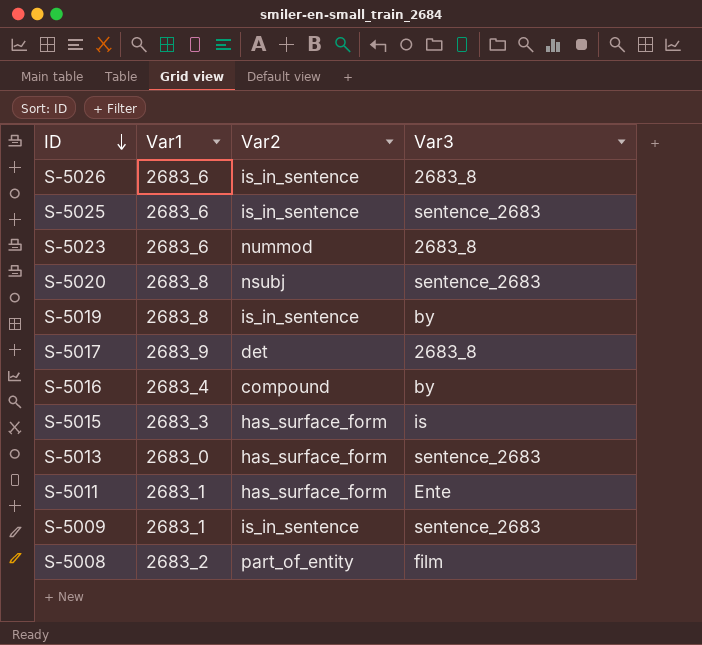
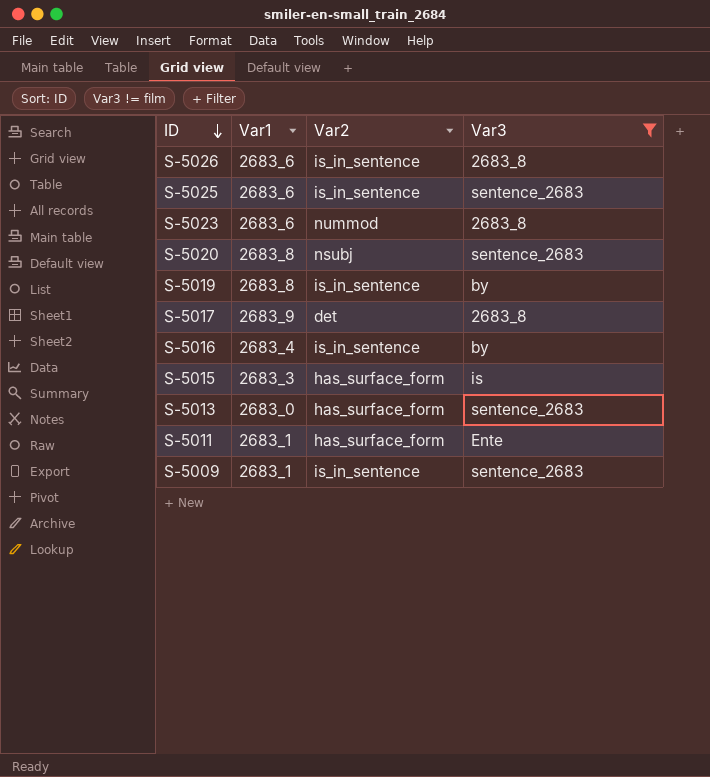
filter: none -> Var3 != film
S-5016 | Var2: compound -> is_in_sentence

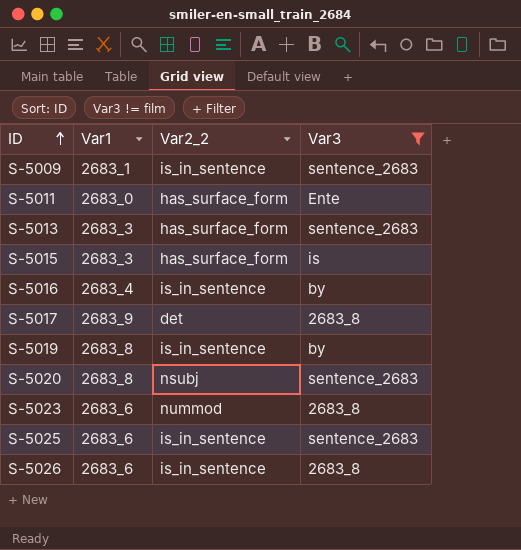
row order: ID descending -> ID ascending
column name: Var2 -> Var2_2
S-5011 | Var1: 2683_1 -> 2683_0
S-5013 | Var1: 2683_0 -> 2683_3

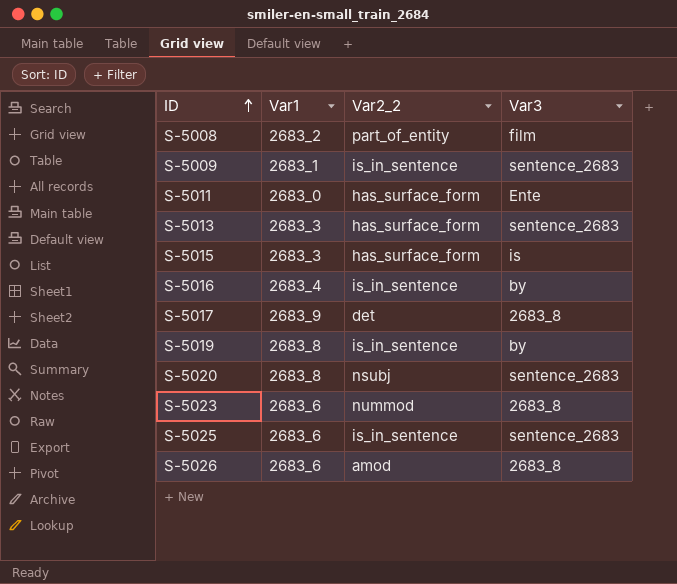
filter: Var3 != film -> none
S-5026 | Var2_2: is_in_sentence -> amod

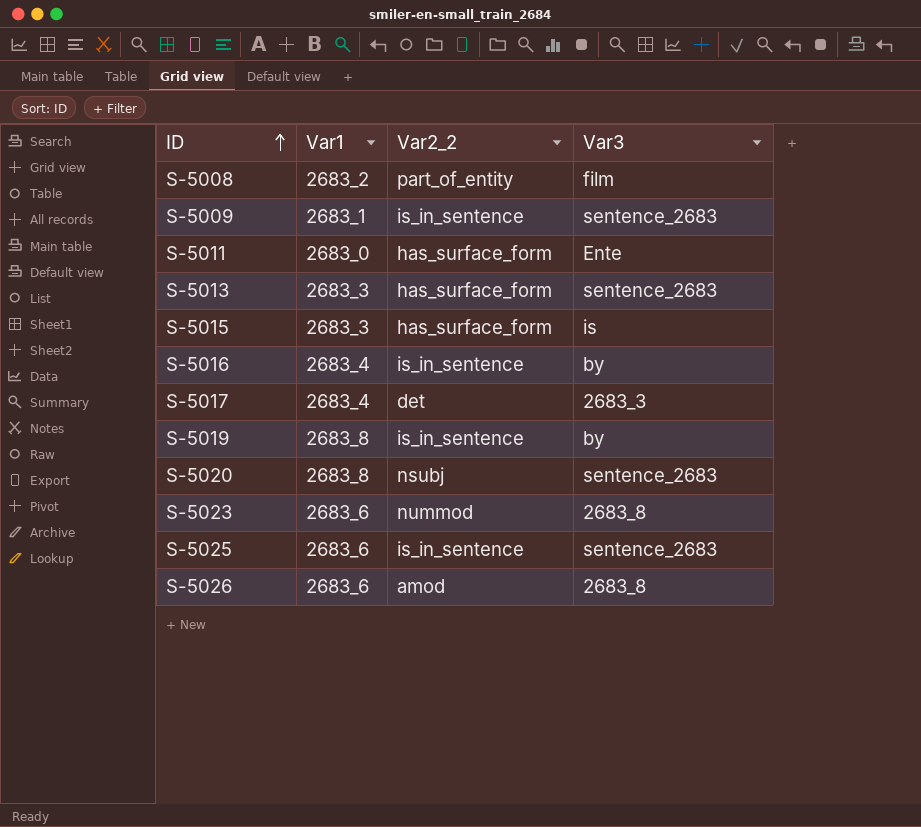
S-5017 | Var1: 2683_9 -> 2683_4
S-5017 | Var3: 2683_8 -> 2683_3

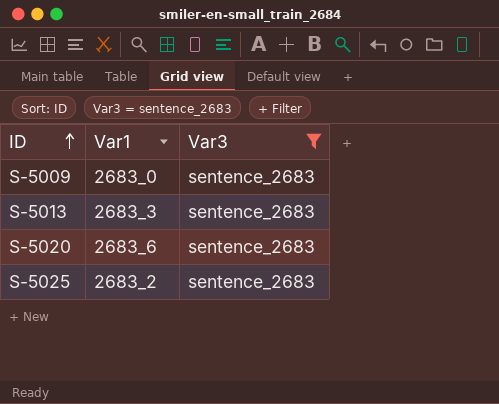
filter: none -> Var3 = sentence_2683
column Var2_2 | position: 3 -> none
S-5009 | Var1: 2683_1 -> 2683_0
S-5020 | Var1: 2683_8 -> 2683_6
S-5025 | Var1: 2683_6 -> 2683_2

